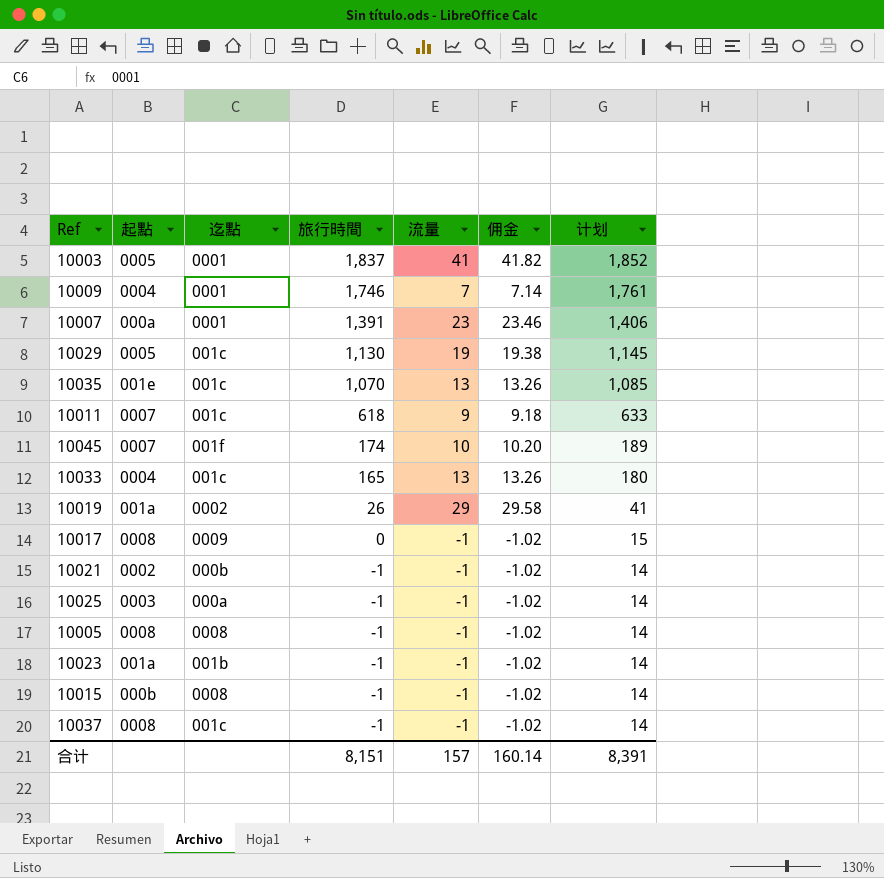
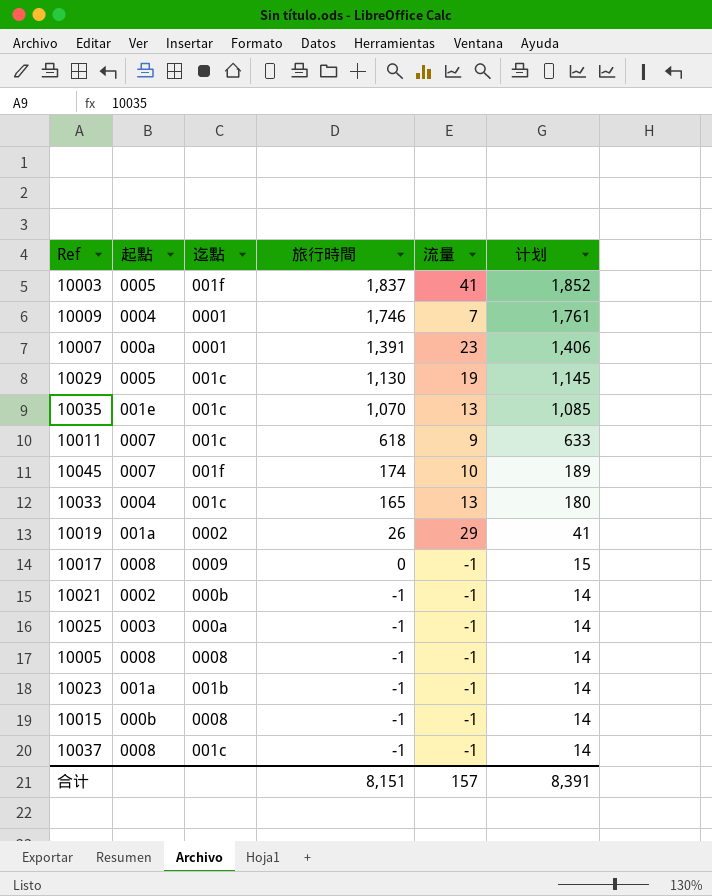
column 佣金 | formula: [流量] * 1.02 -> none
10003 | 迄點: 0001 -> 001f

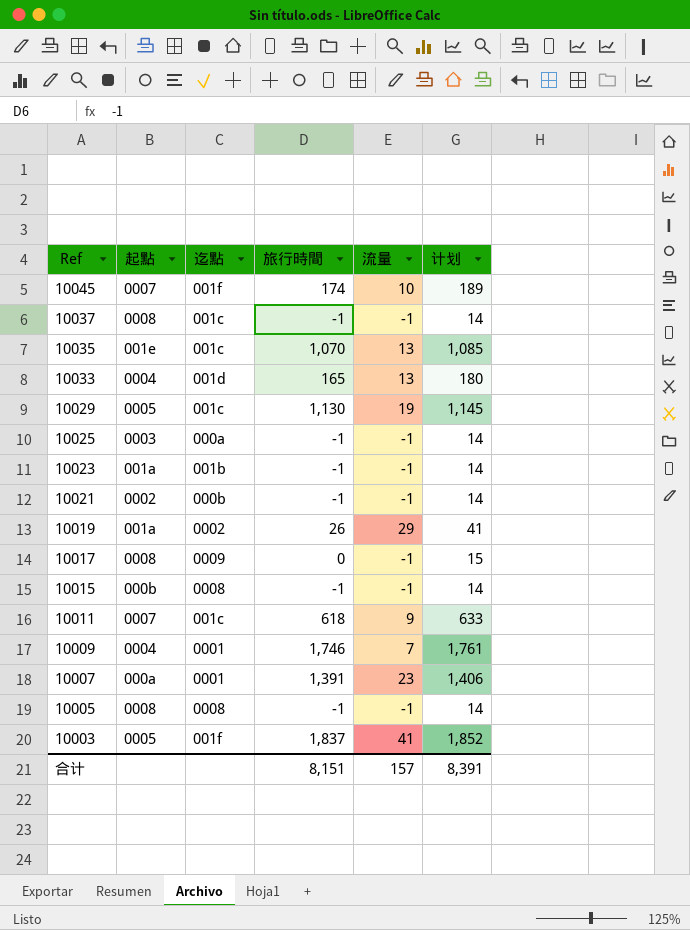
row order: 旅行時間 descending -> Ref descending
10033 | 迄點: 001c -> 001d

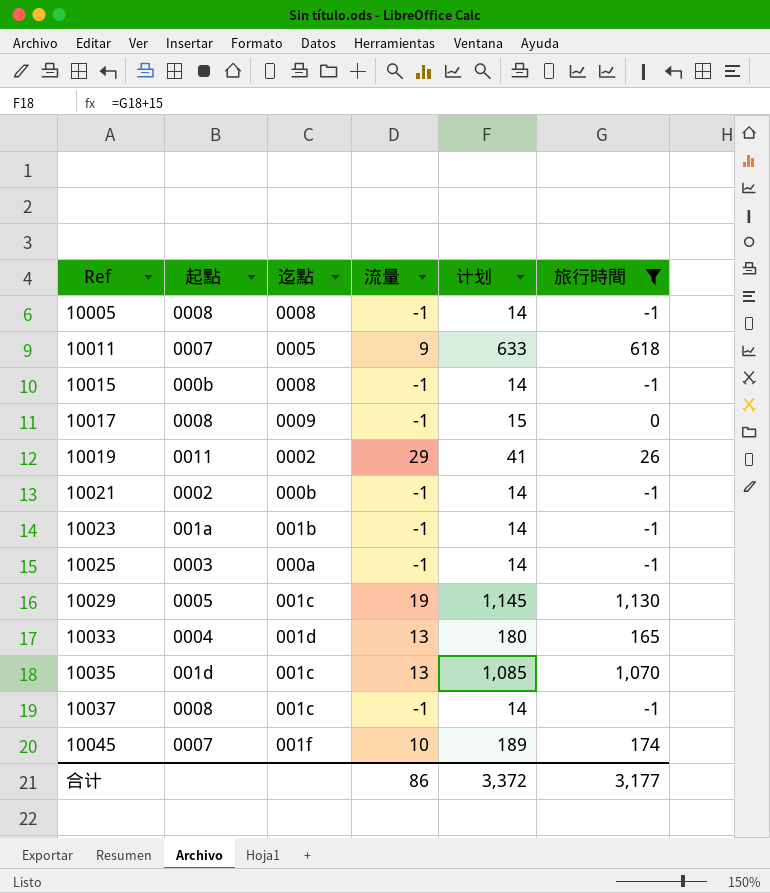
filter: none -> 旅行時間 <= 1,130
row order: Ref descending -> Ref ascending
column 旅行時間 | position: 4 -> 6
10011 | 迄點: 001c -> 0005
10019 | 起點: 001a -> 0011
10035 | 起點: 001e -> 001d
合计 | 流量: 157 -> 86
合计 | 计划: 8,391 -> 3,372
合计 | 旅行時間: 8,151 -> 3,177

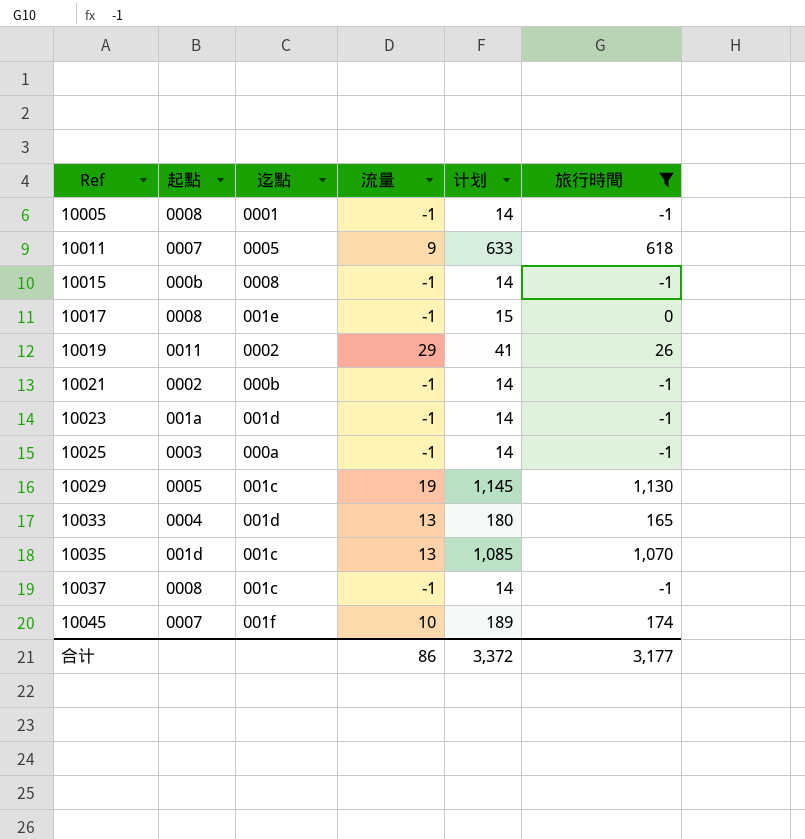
10005 | 迄點: 0008 -> 0001
10017 | 迄點: 0009 -> 001e
10023 | 迄點: 001b -> 001d

